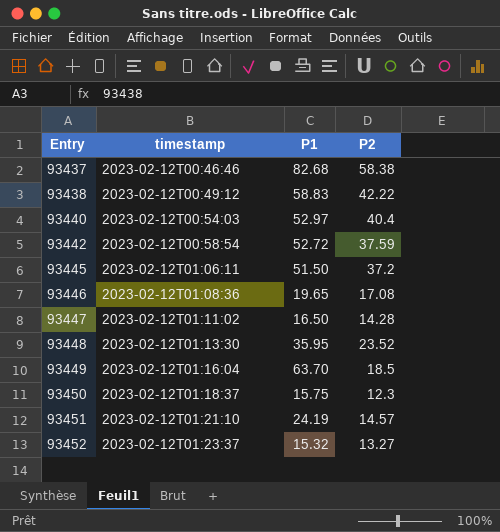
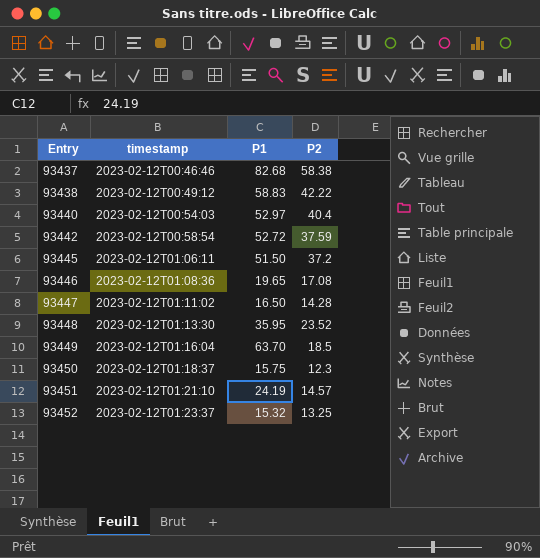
93452 | P2: 13.27 -> 13.25

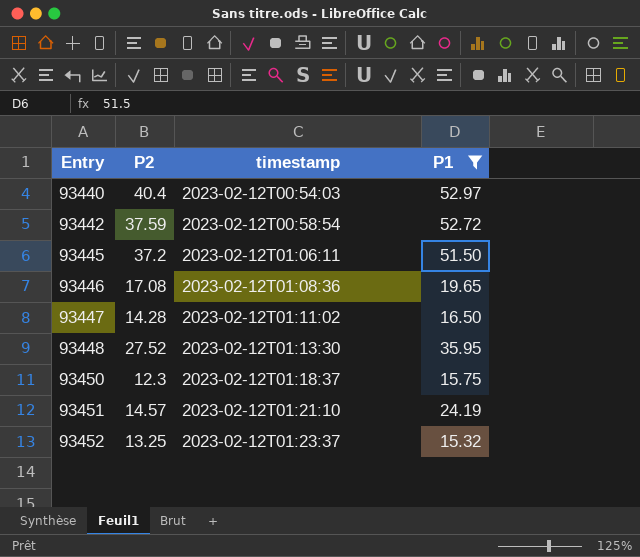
filter: none -> P1 <= 52.97
column P2 | position: 4 -> 2
93448 | P2: 23.52 -> 27.52

